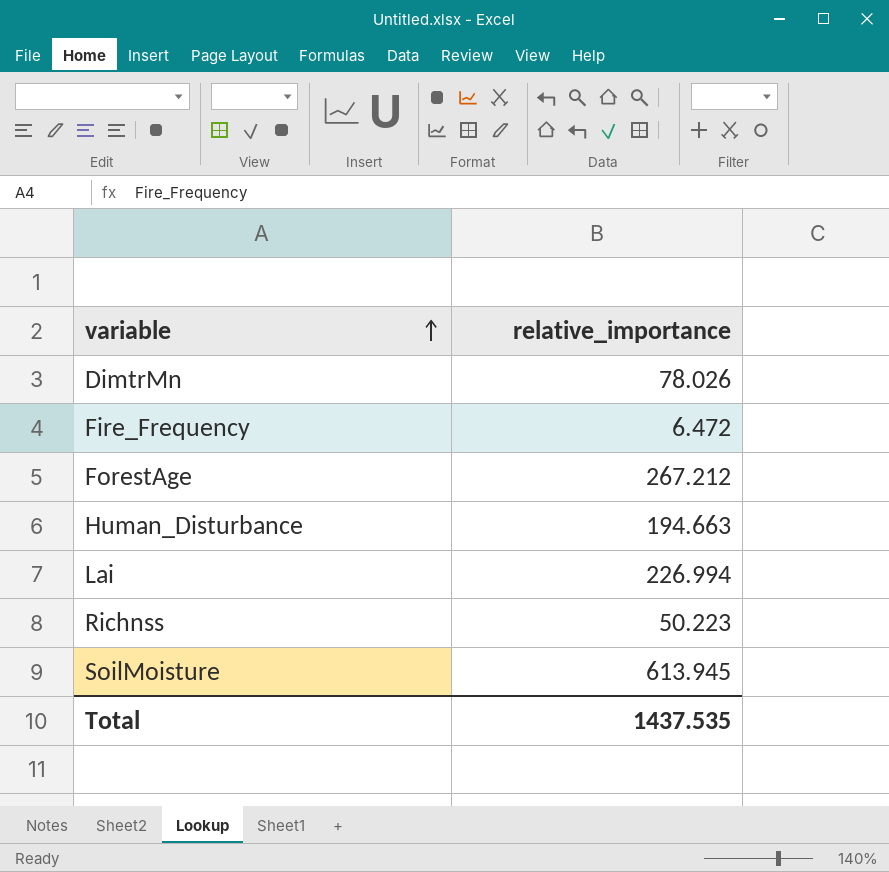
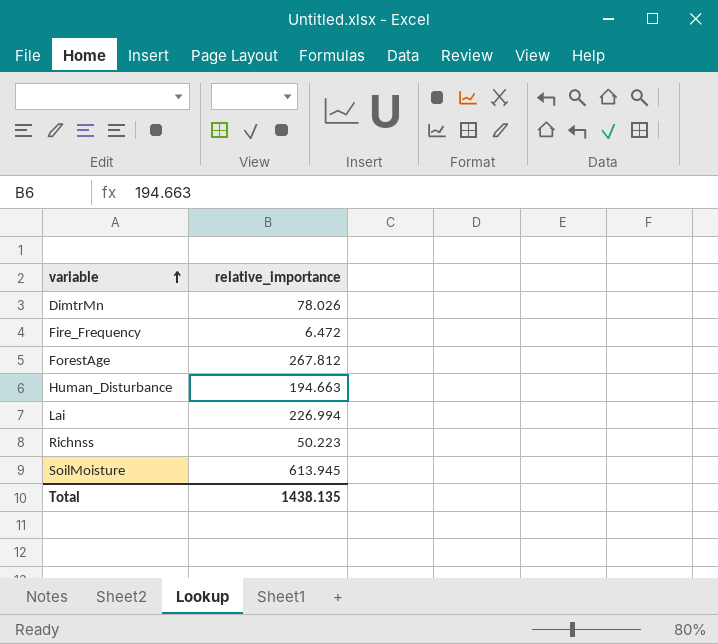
ForestAge | relative_importance: 267.212 -> 267.812
Total | relative_importance: 1437.535 -> 1438.135

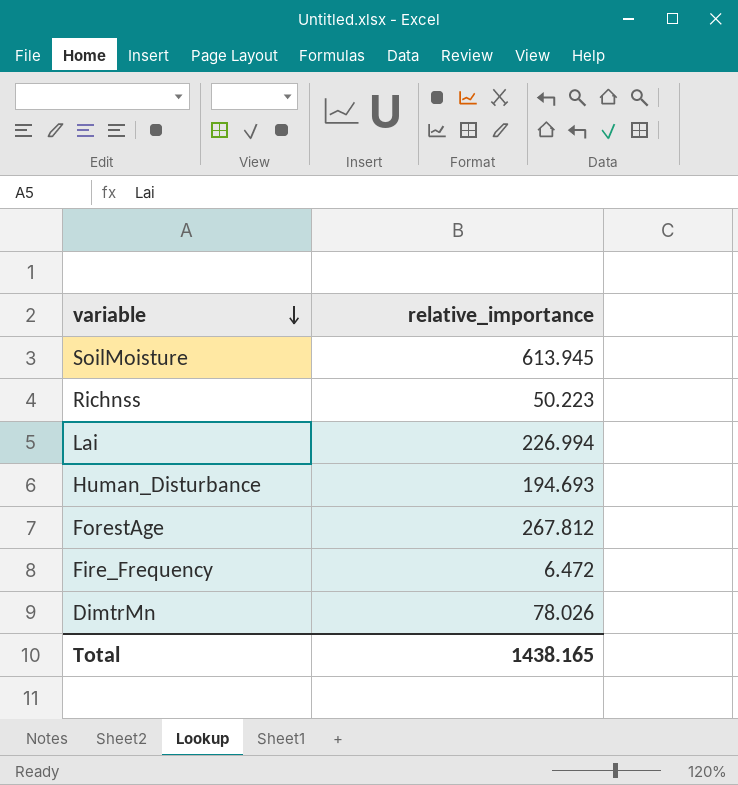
row order: variable ascending -> variable descending
Human_Disturbance | relative_importance: 194.663 -> 194.693
Total | relative_importance: 1438.135 -> 1438.165

